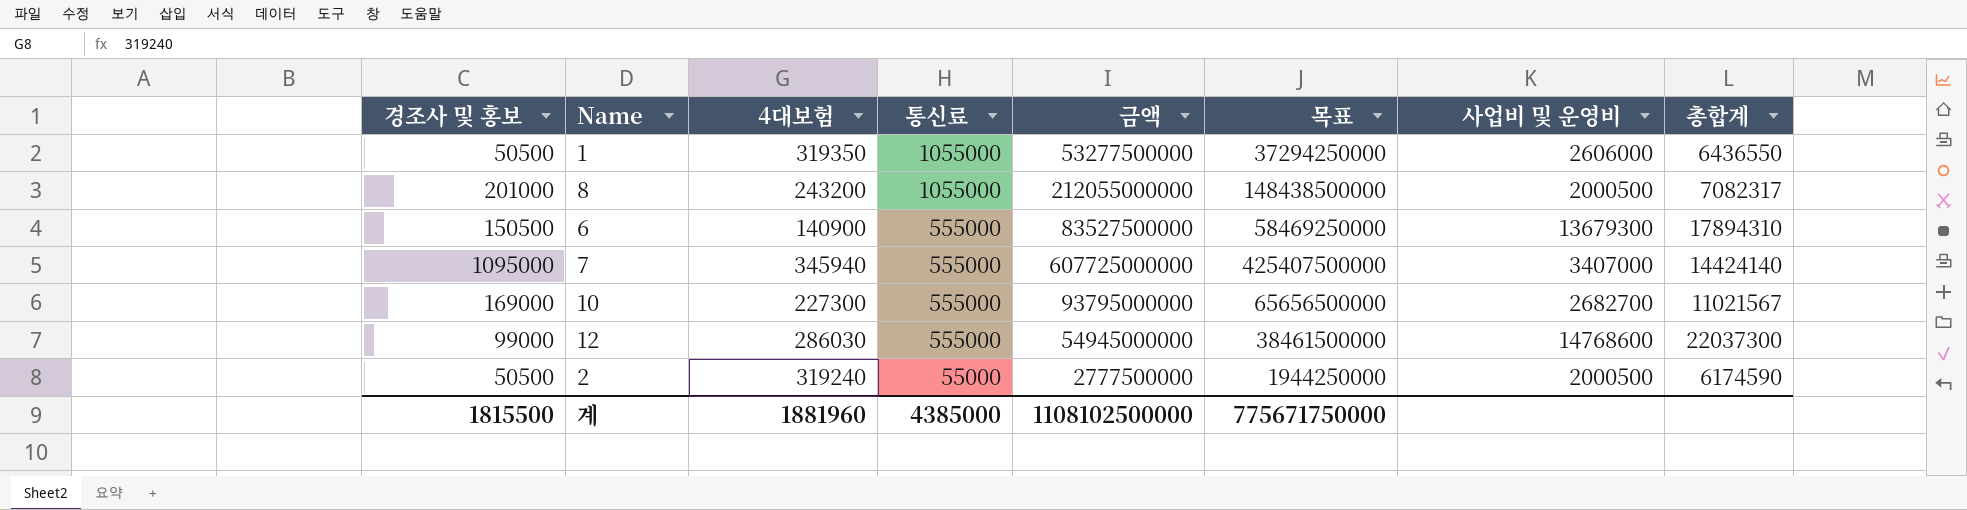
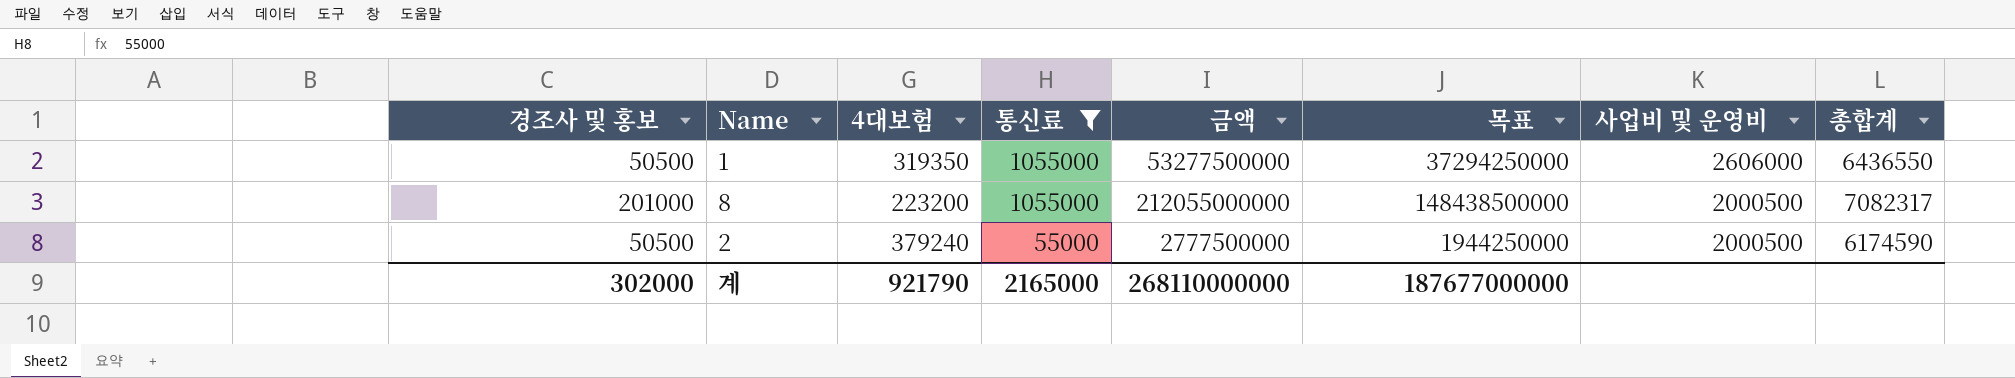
filter: none -> 통신료 != 555000
8 | 4대보험: 243200 -> 223200
2 | 4대보험: 319240 -> 379240
계 | 경조사 및 홍보: 1815500 -> 302000
계 | 4대보험: 1881960 -> 921790
계 | 통신료: 4385000 -> 2165000
계 | 금액: 1108102500000 -> 268110000000
계 | 목표: 775671750000 -> 187677000000

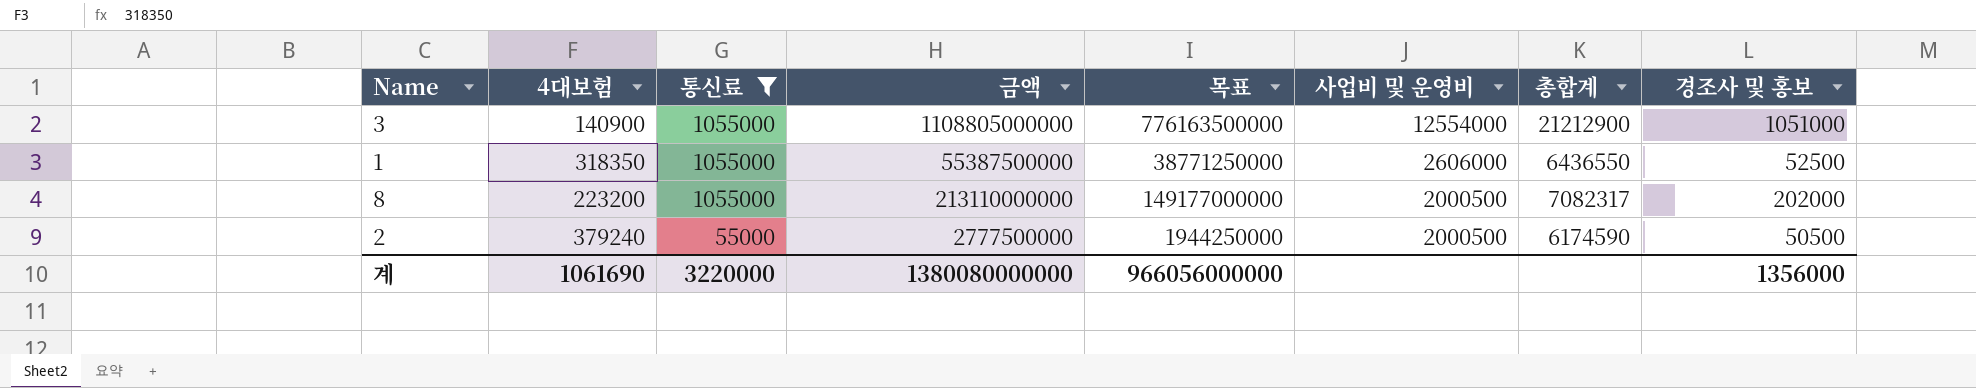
column 경조사 및 홍보 | position: 1 -> 8
row 3: none -> 140900 | 1055000 | 1108805000000 | 776163500000 | 12554000 | 21212900 | 1051000
1 | 4대보험: 319350 -> 318350
1 | 금액: 53277500000 -> 55387500000
1 | 목표: 37294250000 -> 38771250000
1 | 경조사 및 홍보: 50500 -> 52500
8 | 금액: 212055000000 -> 213110000000
8 | 목표: 148438500000 -> 149177000000
8 | 경조사 및 홍보: 201000 -> 202000
계 | 4대보험: 921790 -> 1061690
계 | 통신료: 2165000 -> 3220000
계 | 금액: 268110000000 -> 1380080000000
계 | 목표: 187677000000 -> 966056000000
계 | 경조사 및 홍보: 302000 -> 1356000

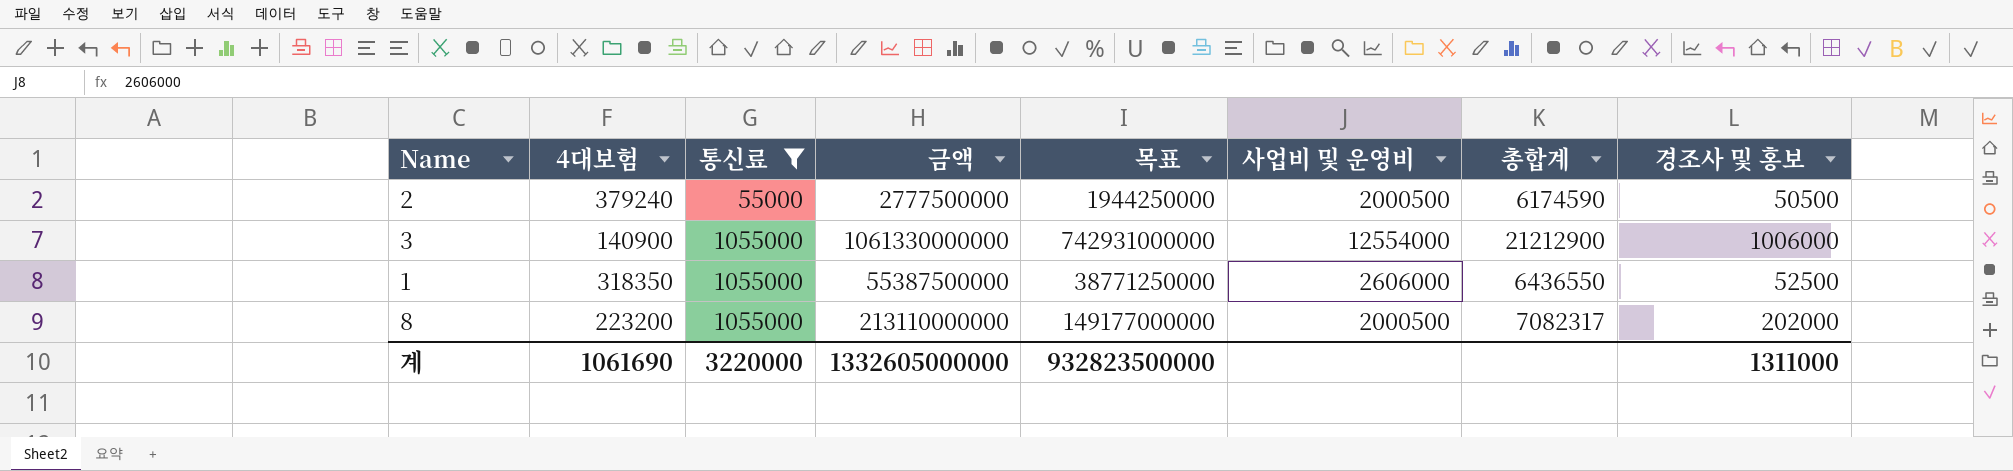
row order: 통신료 descending -> 통신료 ascending
3 | 금액: 1108805000000 -> 1061330000000
3 | 목표: 776163500000 -> 742931000000
3 | 경조사 및 홍보: 1051000 -> 1006000
계 | 금액: 1380080000000 -> 1332605000000
계 | 목표: 966056000000 -> 932823500000
계 | 경조사 및 홍보: 1356000 -> 1311000

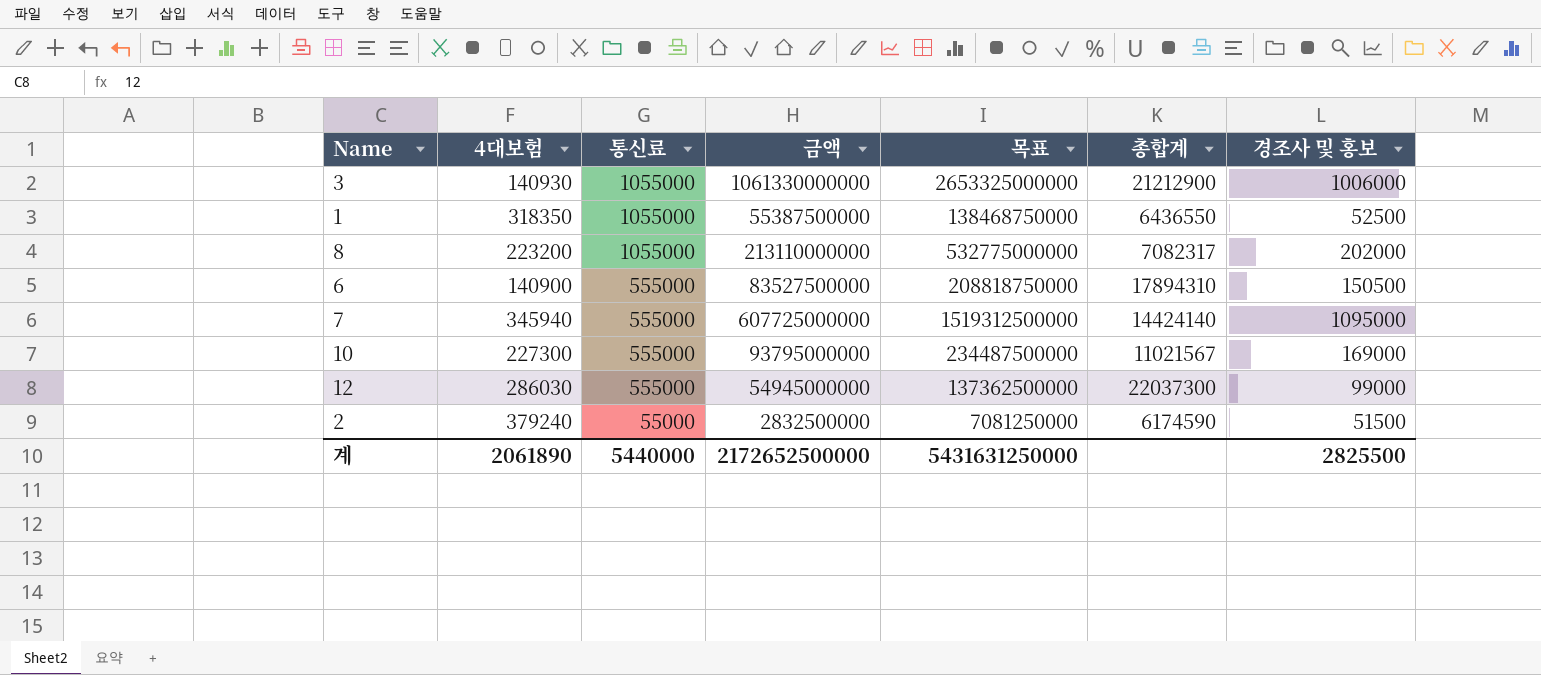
filter: 통신료 != 555000 -> none
row order: 통신료 ascending -> 통신료 descending
column 사업비 및 운영비 | position: 6 -> none
column 목표 | formula: [금액] * 0.7 -> [금액] * 2.5
3 | 4대보험: 140900 -> 140930
2 | 금액: 2777500000 -> 2832500000
2 | 경조사 및 홍보: 50500 -> 51500
계 | 4대보험: 1061690 -> 2061890
계 | 통신료: 3220000 -> 5440000
계 | 금액: 1332605000000 -> 2172652500000
계 | 목표: 932823500000 -> 5431631250000
계 | 경조사 및 홍보: 1311000 -> 2825500

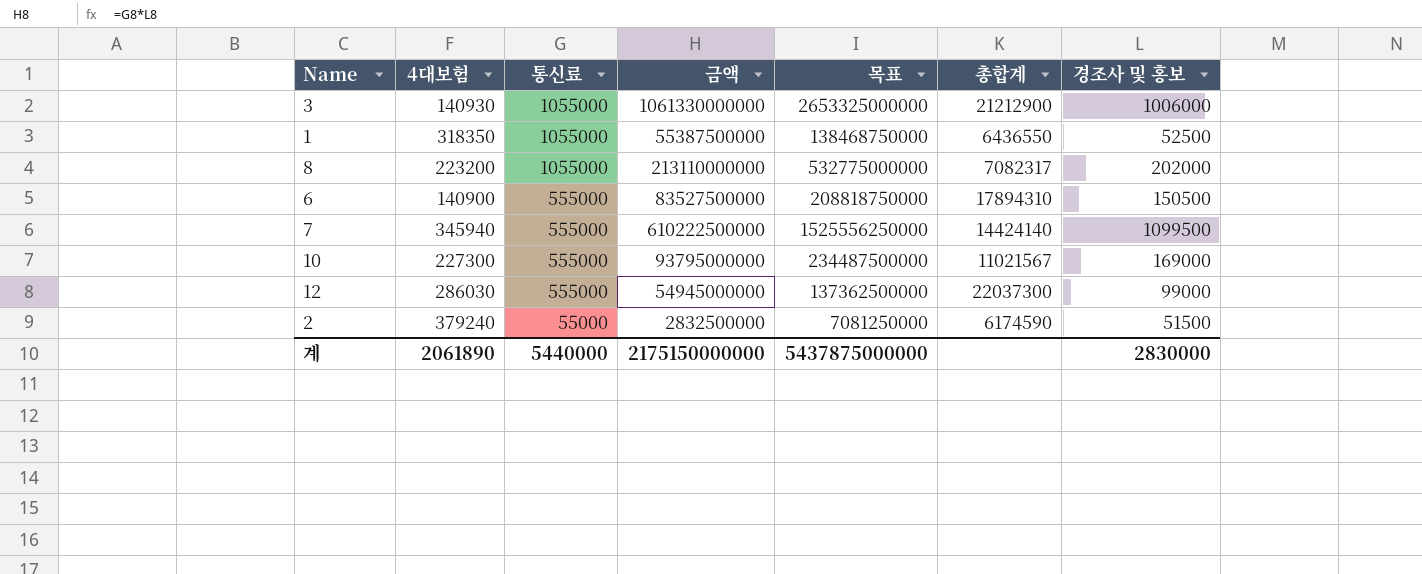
7 | 금액: 607725000000 -> 610222500000
7 | 목표: 1519312500000 -> 1525556250000
7 | 경조사 및 홍보: 1095000 -> 1099500
계 | 금액: 2172652500000 -> 2175150000000
계 | 목표: 5431631250000 -> 5437875000000
계 | 경조사 및 홍보: 2825500 -> 2830000

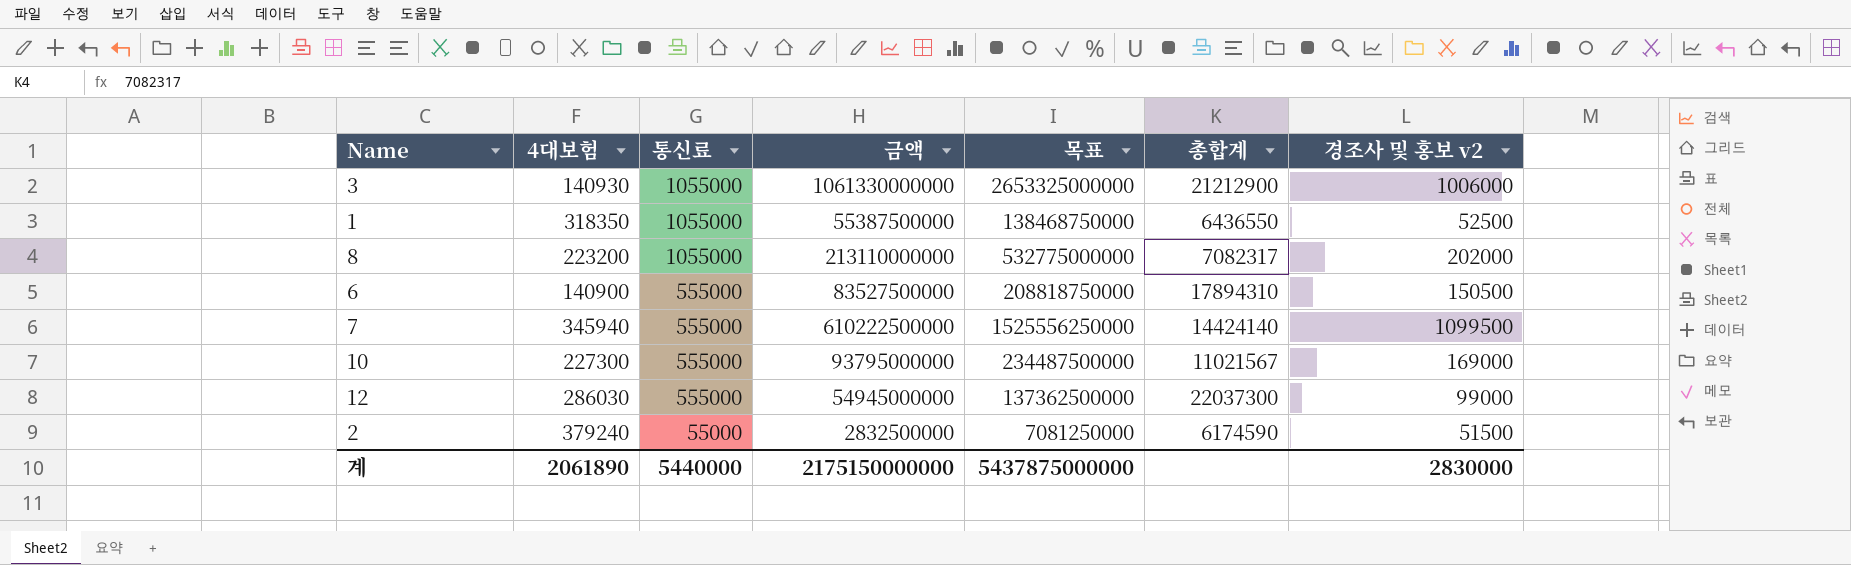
column name: 경조사 및 홍보 -> 경조사 및 홍보 v2

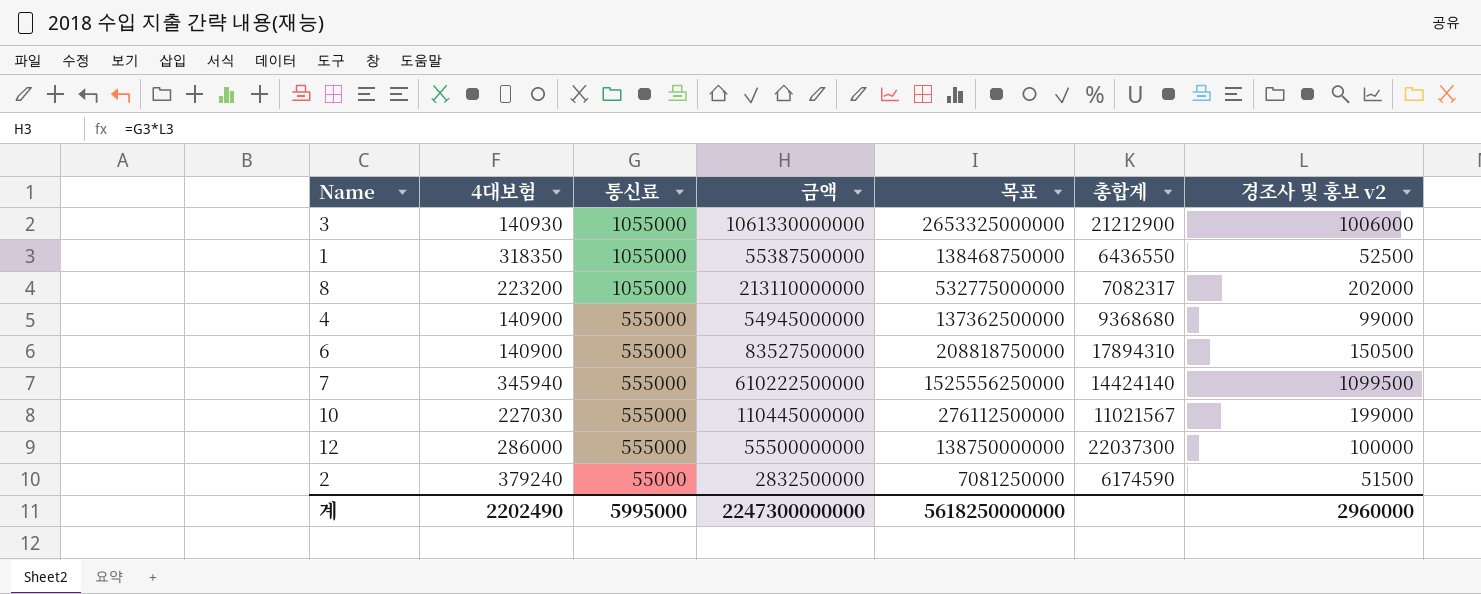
row 4: none -> 140900 | 555000 | 54945000000 | 137362500000 | 9368680 | 99000
10 | 4대보험: 227300 -> 227030
10 | 금액: 93795000000 -> 110445000000
10 | 목표: 234487500000 -> 276112500000
10 | 경조사 및 홍보 v2: 169000 -> 199000
12 | 4대보험: 286030 -> 286000
12 | 금액: 54945000000 -> 55500000000
12 | 목표: 137362500000 -> 138750000000
12 | 경조사 및 홍보 v2: 99000 -> 100000
계 | 4대보험: 2061890 -> 2202490
계 | 통신료: 5440000 -> 5995000
계 | 금액: 2175150000000 -> 2247300000000
계 | 목표: 5437875000000 -> 5618250000000
계 | 경조사 및 홍보 v2: 2830000 -> 2960000

